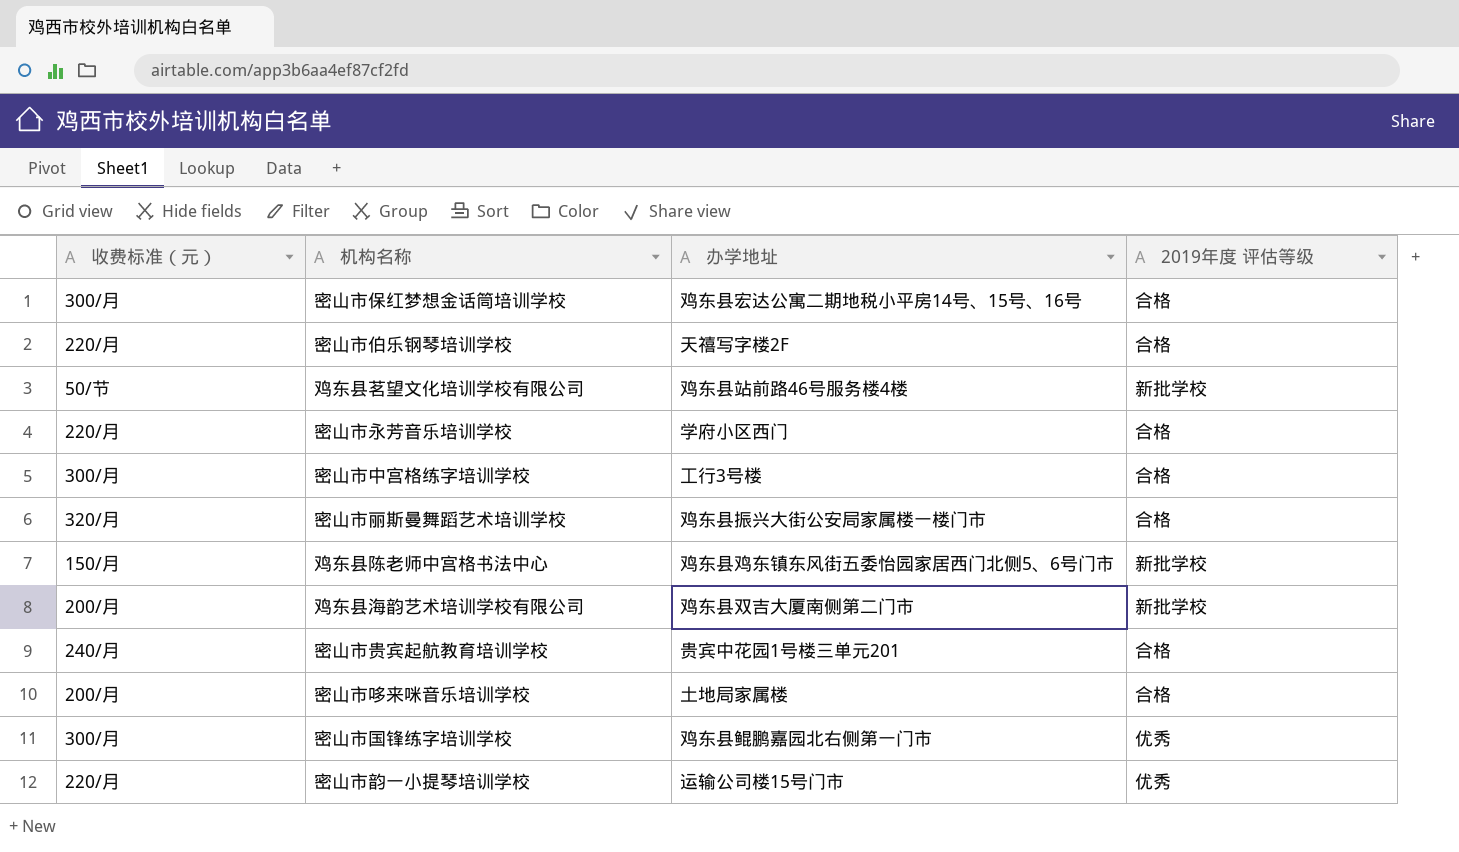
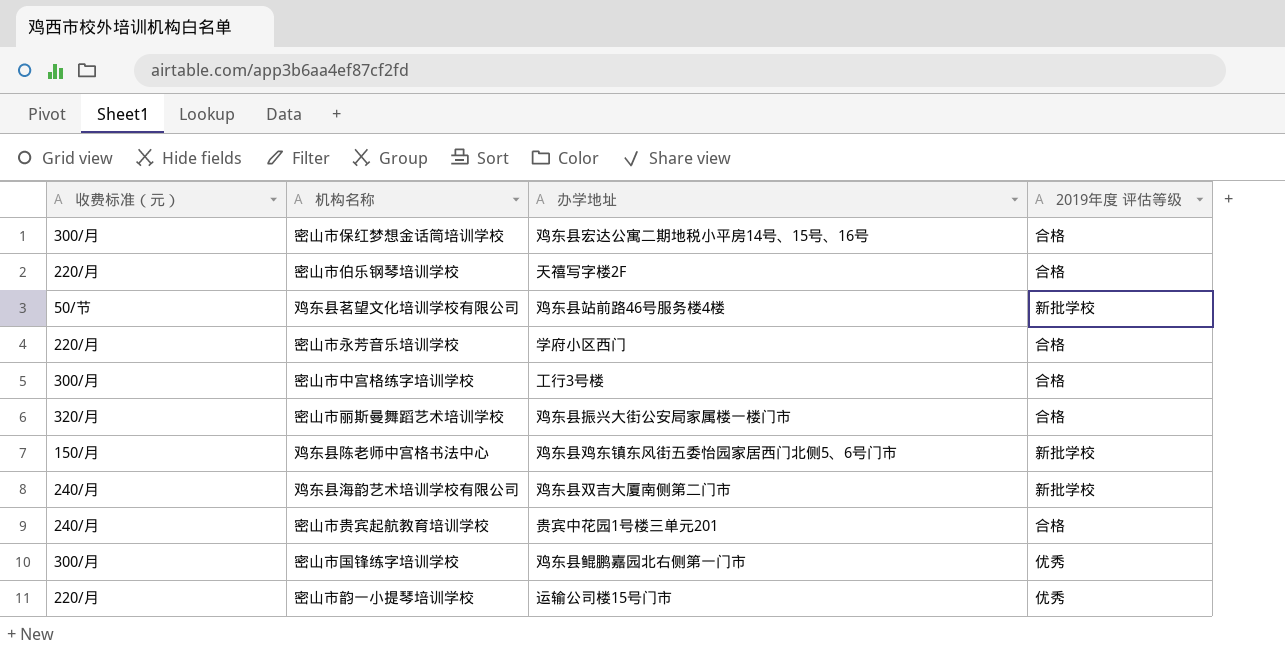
row 密山市哆来咪音乐培训学校: 200/月 | 土地局家属楼 | 合格 -> none
鸡东县海韵艺术培训学校有限公司 | 收费标准（元）: 200/月 -> 240/月

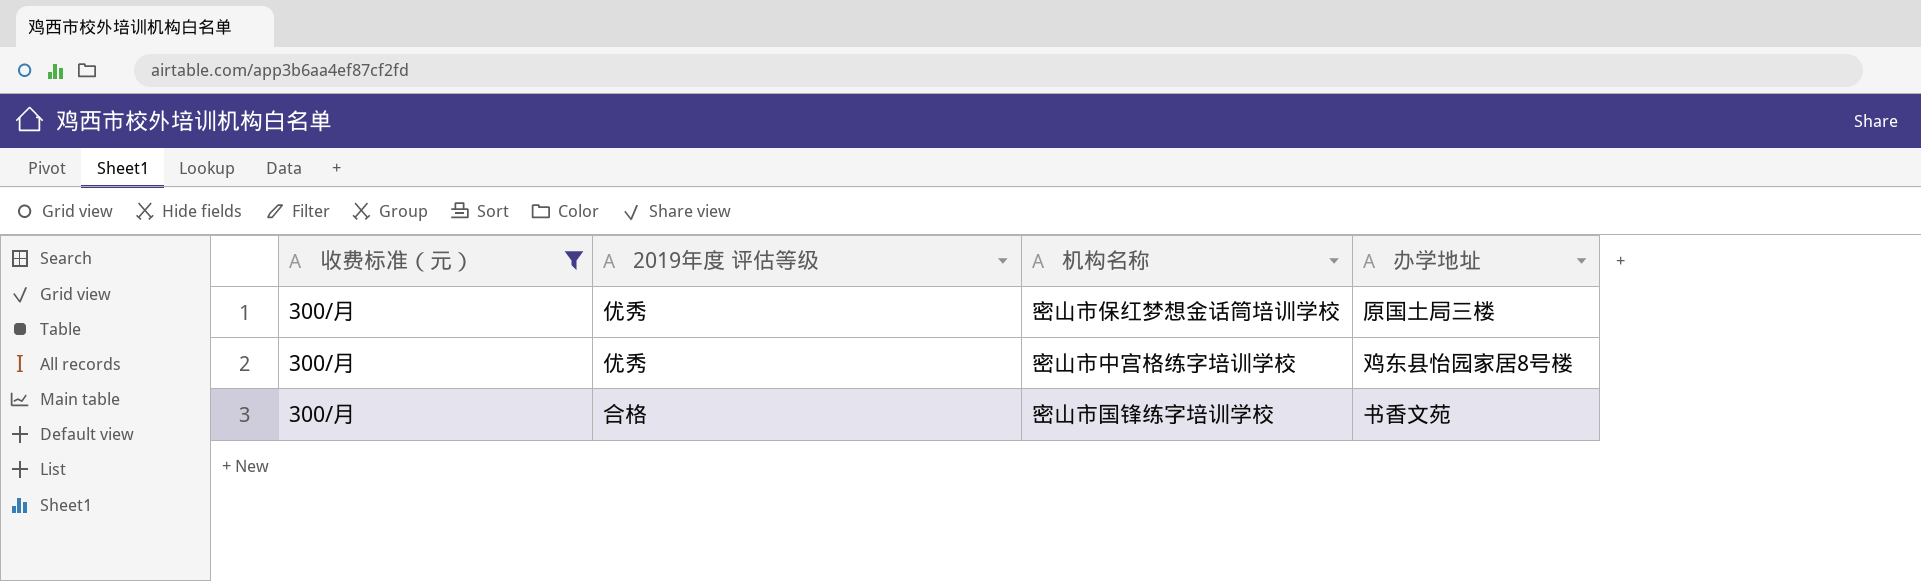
filter: none -> 收费标准（元） = 300/月
column 2019年度 评估等级 | position: 4 -> 2
密山市保红梦想金话筒培训学校 | 2019年度 评估等级: 合格 -> 优秀
密山市保红梦想金话筒培训学校 | 办学地址: 鸡东县宏达公寓二期地税小平房14号、15号、16号 -> 原国土局三楼
密山市中宫格练字培训学校 | 2019年度 评估等级: 合格 -> 优秀
密山市中宫格练字培训学校 | 办学地址: 工行3号楼 -> 鸡东县怡园家居8号楼
密山市国锋练字培训学校 | 2019年度 评估等级: 优秀 -> 合格
密山市国锋练字培训学校 | 办学地址: 鸡东县鲲鹏嘉园北右侧第一门市 -> 书香文苑

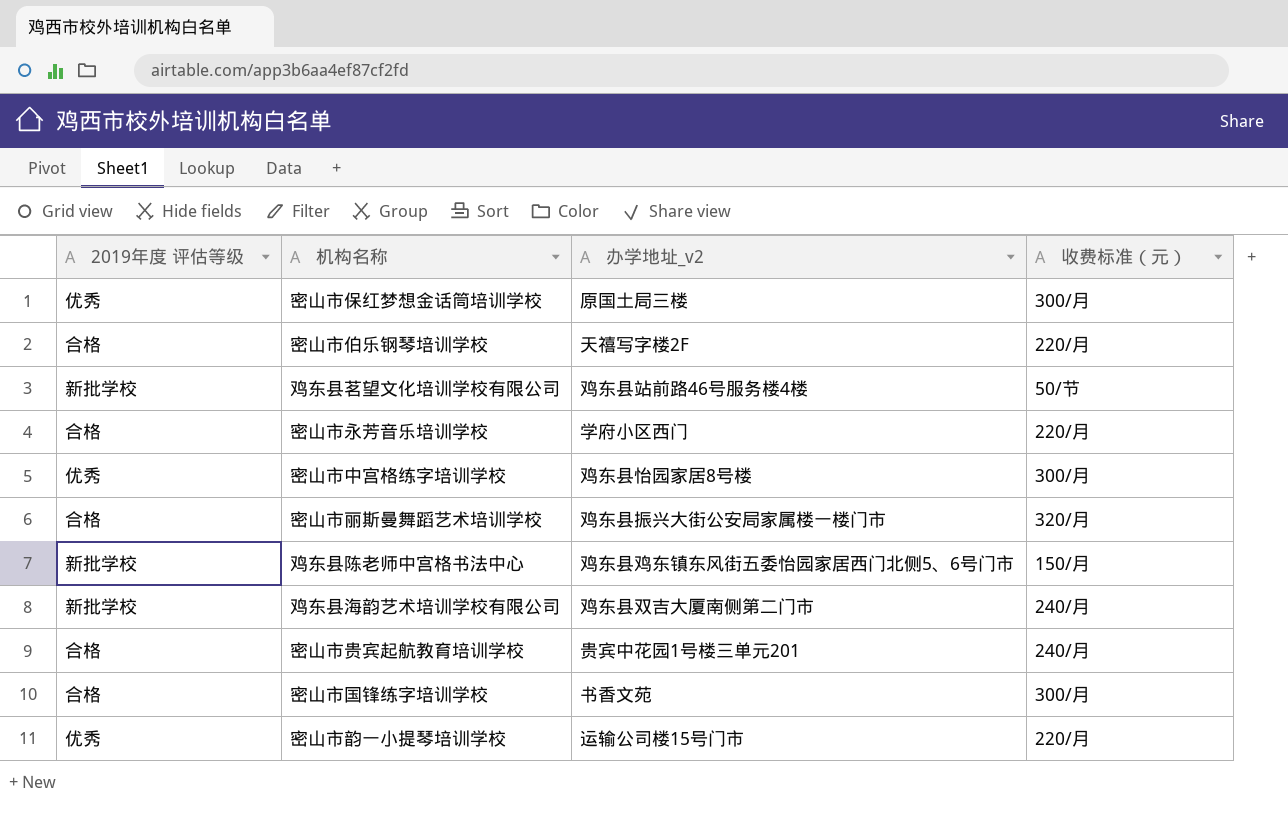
filter: 收费标准（元） = 300/月 -> none
column name: 办学地址 -> 办学地址_v2
column 收费标准（元） | position: 1 -> 4

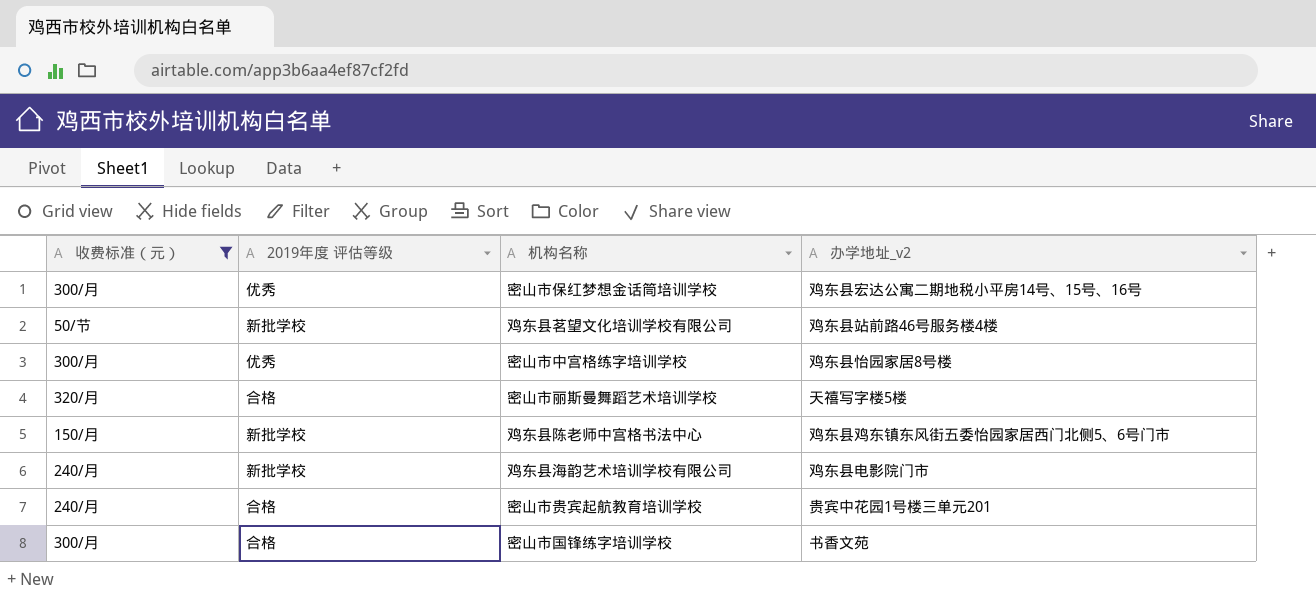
filter: none -> 收费标准（元） != 220/月
column 收费标准（元） | position: 4 -> 1
密山市保红梦想金话筒培训学校 | 办学地址_v2: 原国土局三楼 -> 鸡东县宏达公寓二期地税小平房14号、15号、16号
密山市丽斯曼舞蹈艺术培训学校 | 办学地址_v2: 鸡东县振兴大街公安局家属楼一楼门市 -> 天禧写字楼5楼
鸡东县海韵艺术培训学校有限公司 | 办学地址_v2: 鸡东县双吉大厦南侧第二门市 -> 鸡东县电影院门市

